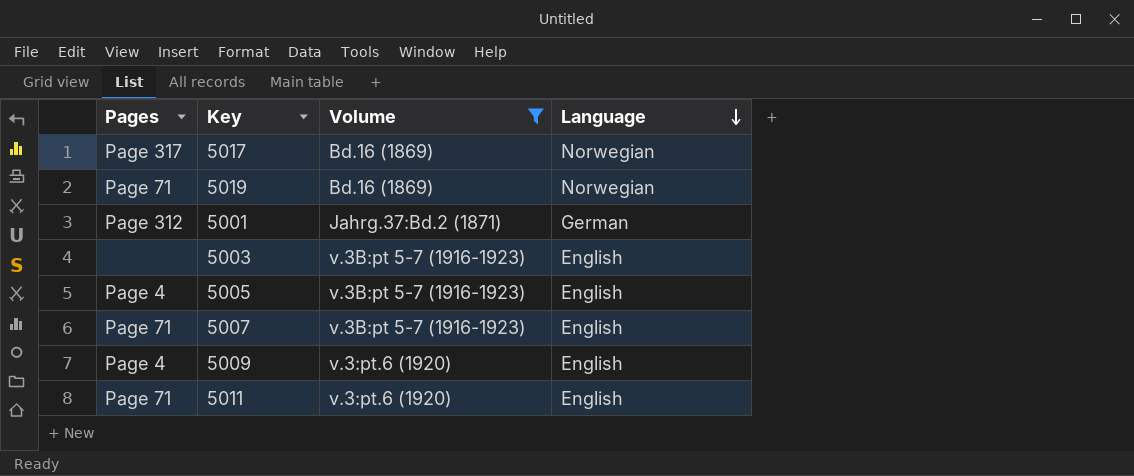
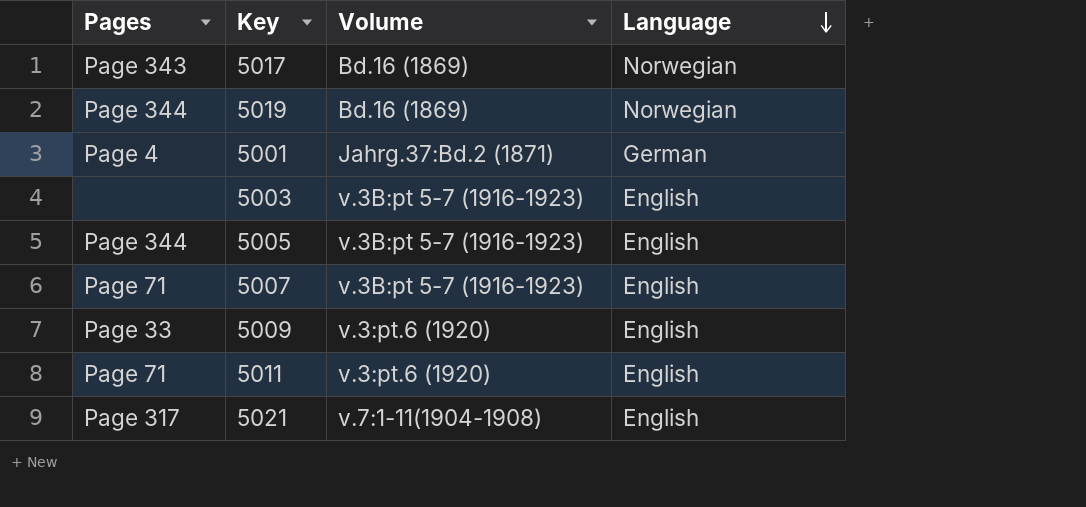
filter: Volume != v.7:1-11(1904-1908) -> none
5017 | Pages: Page 317 -> Page 343
5019 | Pages: Page 71 -> Page 344
5001 | Pages: Page 312 -> Page 4
5005 | Pages: Page 4 -> Page 344
5009 | Pages: Page 4 -> Page 33

